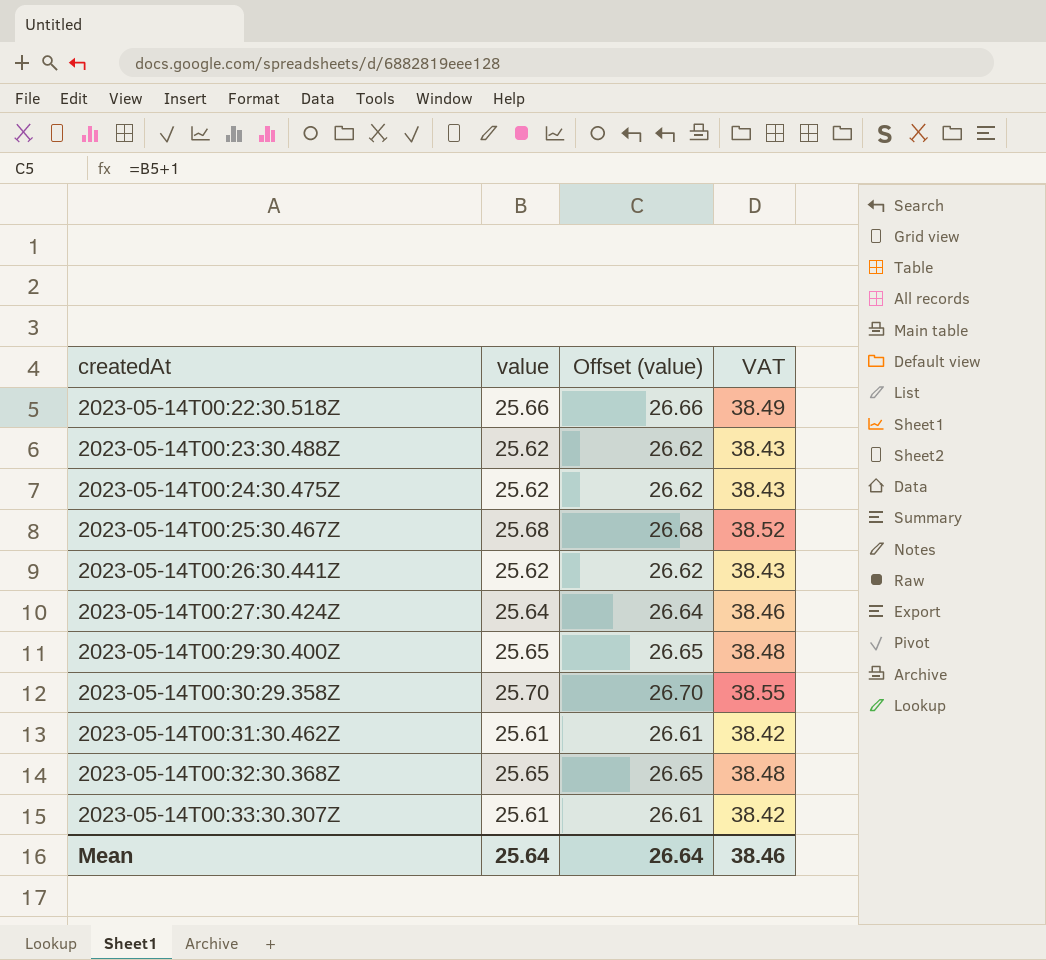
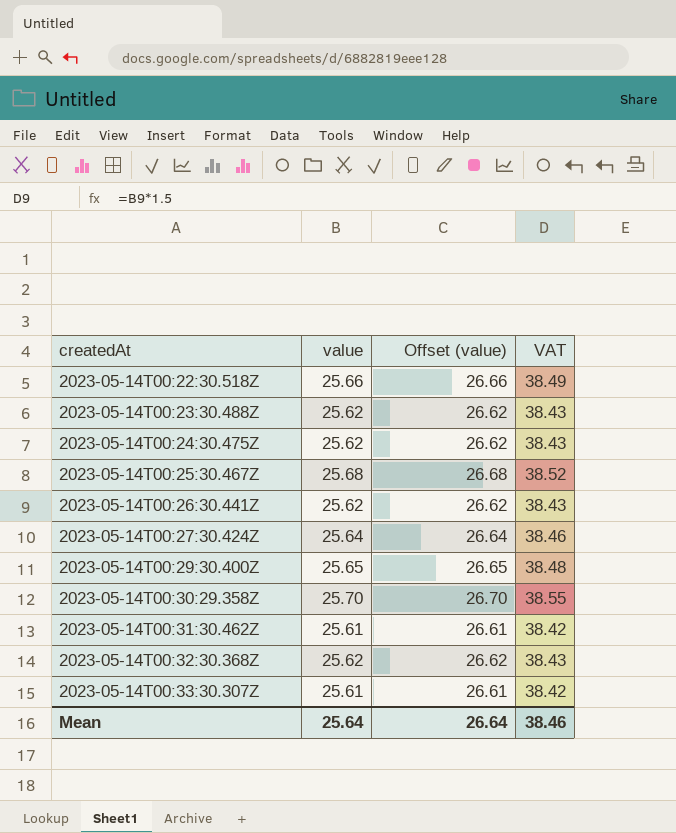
2023-05-14T00:32:30.368Z | value: 25.65 -> 25.62
2023-05-14T00:32:30.368Z | Offset (value): 26.65 -> 26.62
2023-05-14T00:32:30.368Z | VAT: 38.48 -> 38.43

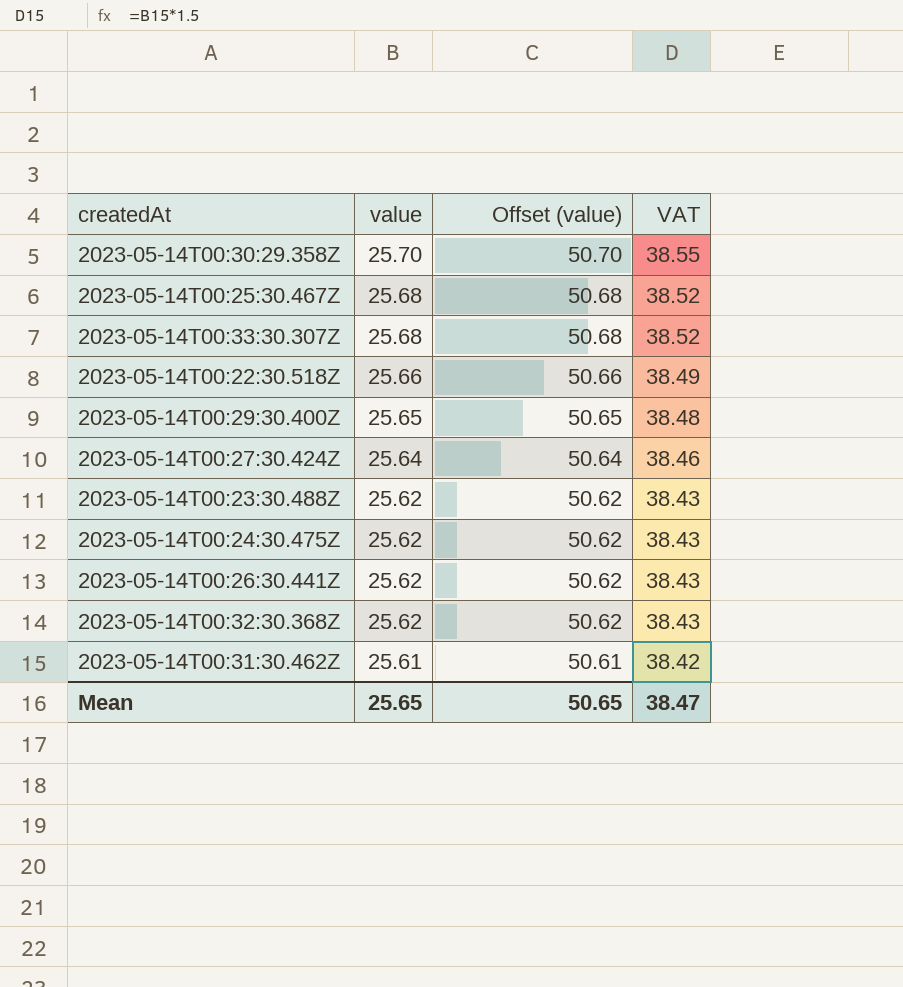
row order: createdAt ascending -> value descending
column Offset (value) | formula: [value] + 1 -> [value] + 25
2023-05-14T00:33:30.307Z | value: 25.61 -> 25.68
2023-05-14T00:33:30.307Z | VAT: 38.42 -> 38.52
Mean | value: 25.64 -> 25.65
Mean | Offset (value): 26.64 -> 50.65
Mean | VAT: 38.46 -> 38.47

